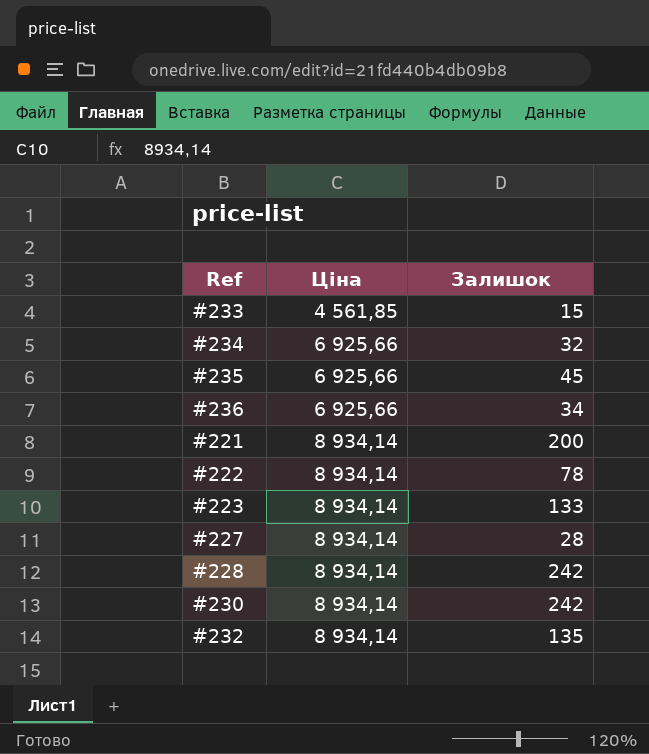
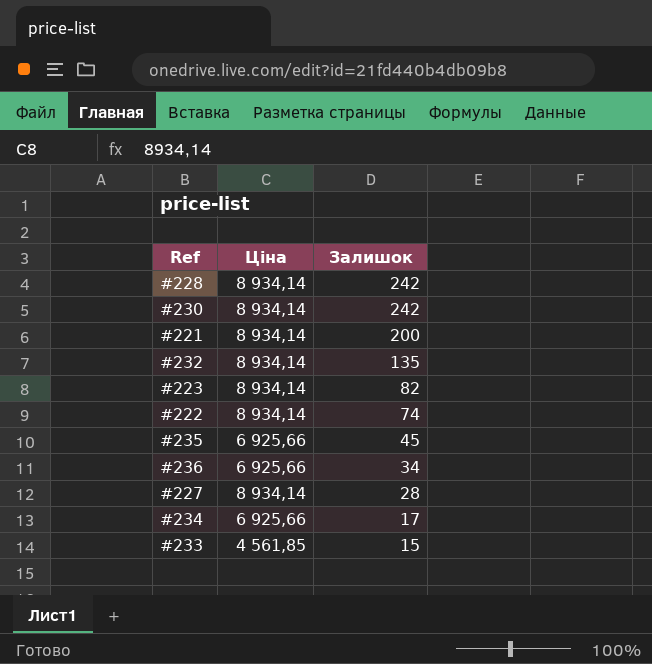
row order: Ціна ascending -> Залишок descending
#223 | Залишок: 133 -> 82
#222 | Залишок: 78 -> 74
#234 | Залишок: 32 -> 17

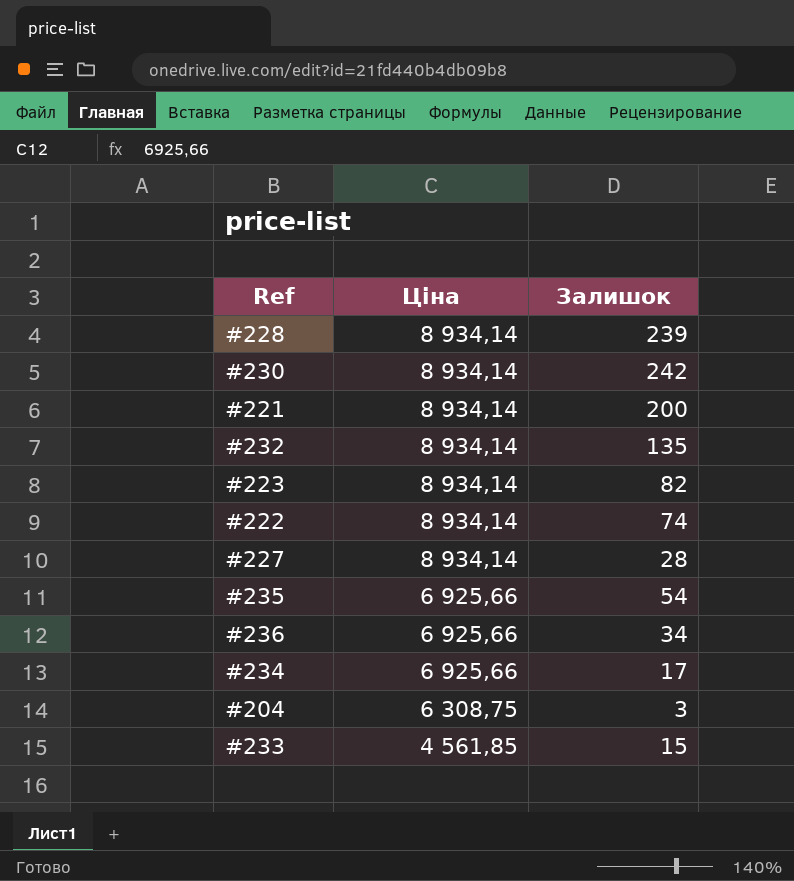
row order: Залишок descending -> Ціна descending
#228 | Залишок: 242 -> 239
#235 | Залишок: 45 -> 54
row #204: none -> 6 308,75 | 3

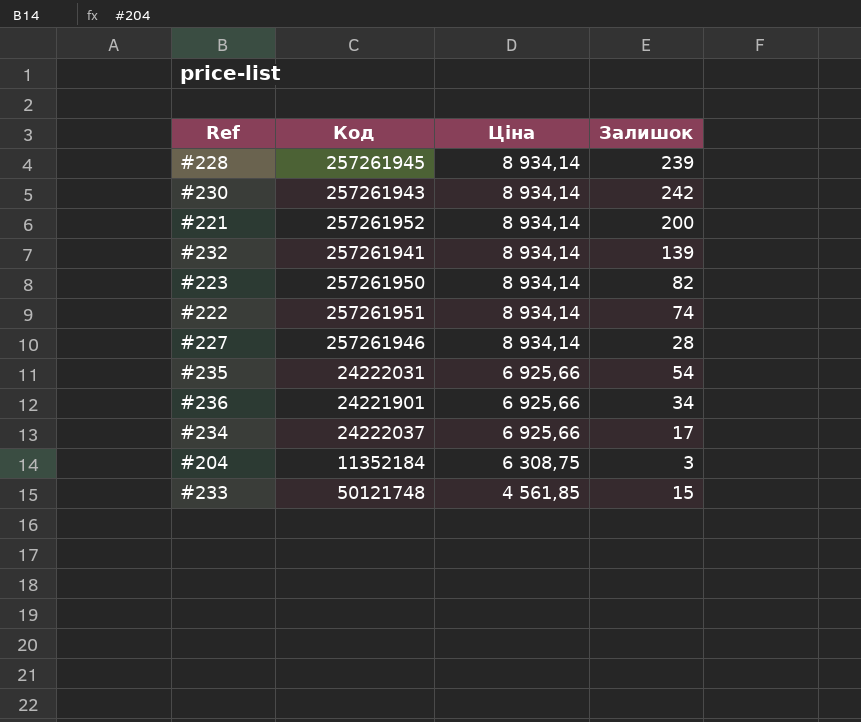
column Код | position: none -> 2
#232 | Залишок: 135 -> 139

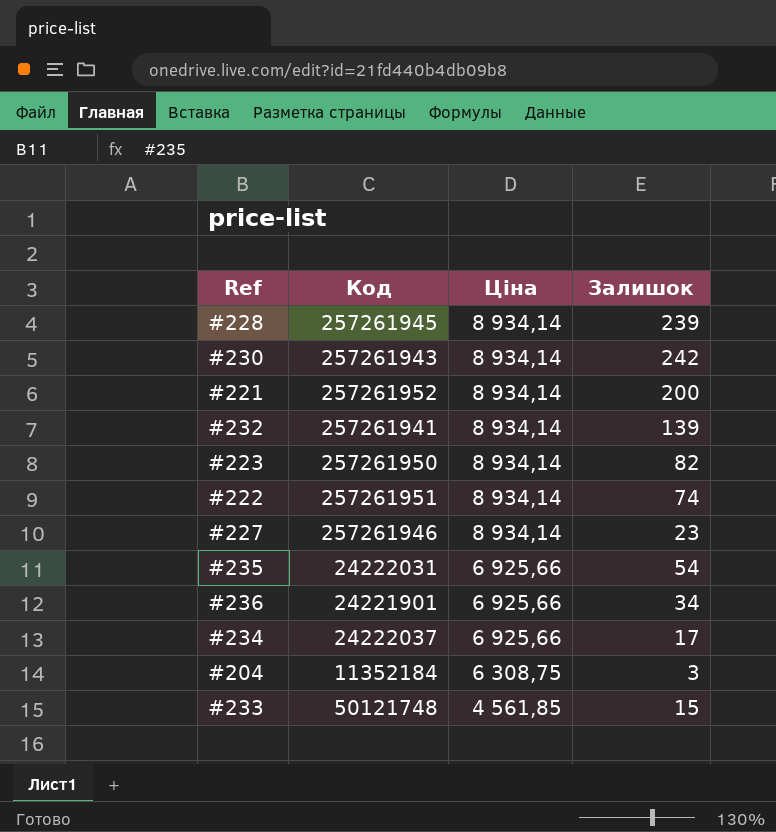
#227 | Залишок: 28 -> 23

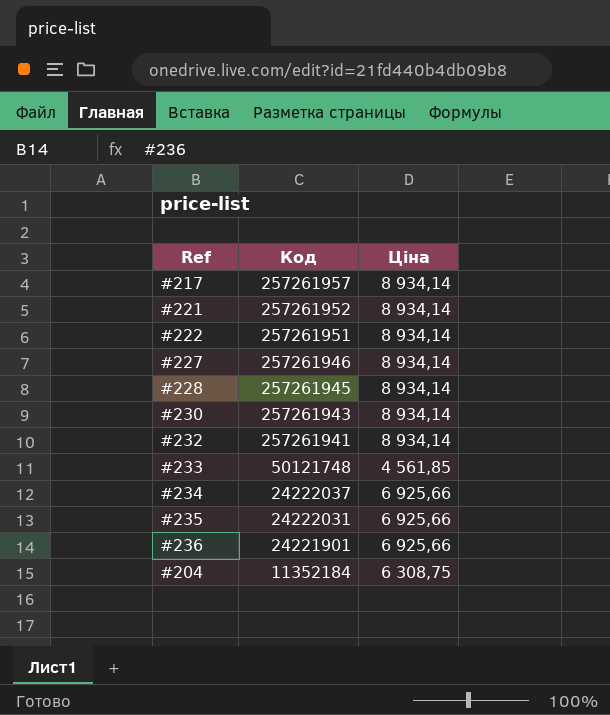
row order: Ціна descending -> Код descending
column Залишок | position: 4 -> none
row #223: 257261950 | 8 934,14 | 82 -> none
row #217: none -> 257261957 | 8 934,14

